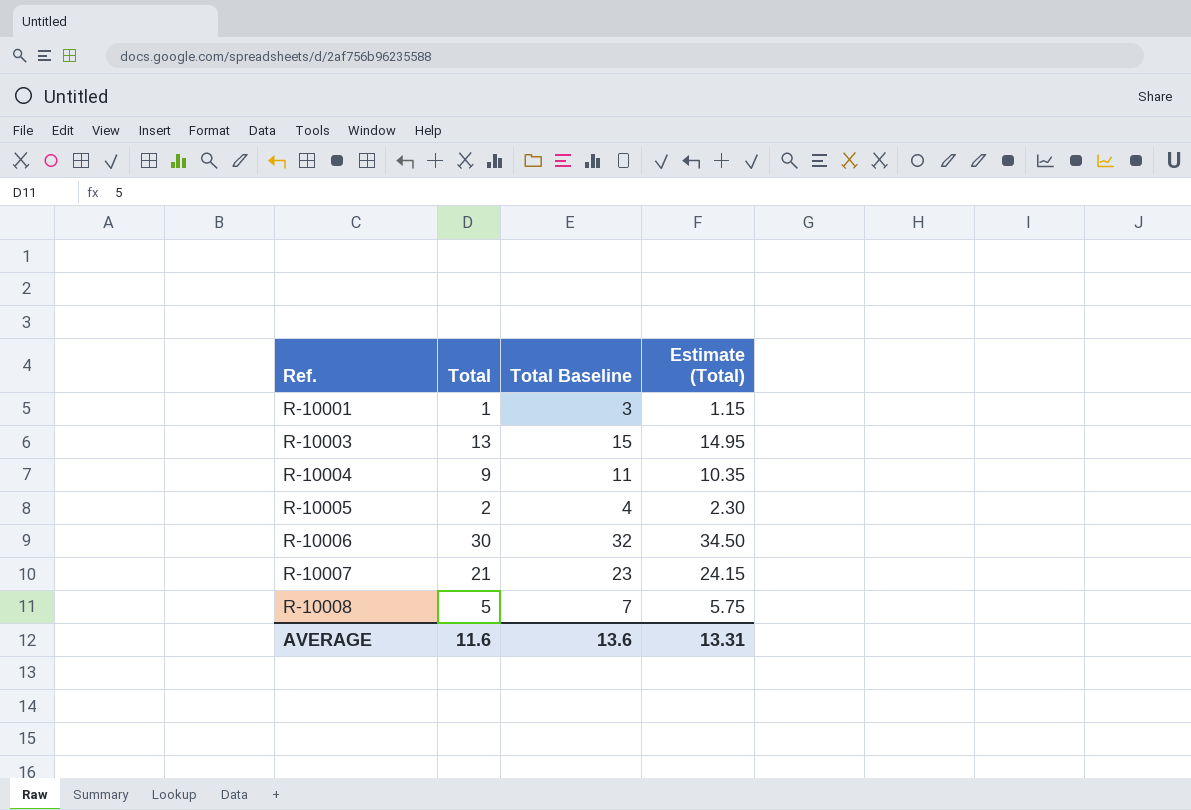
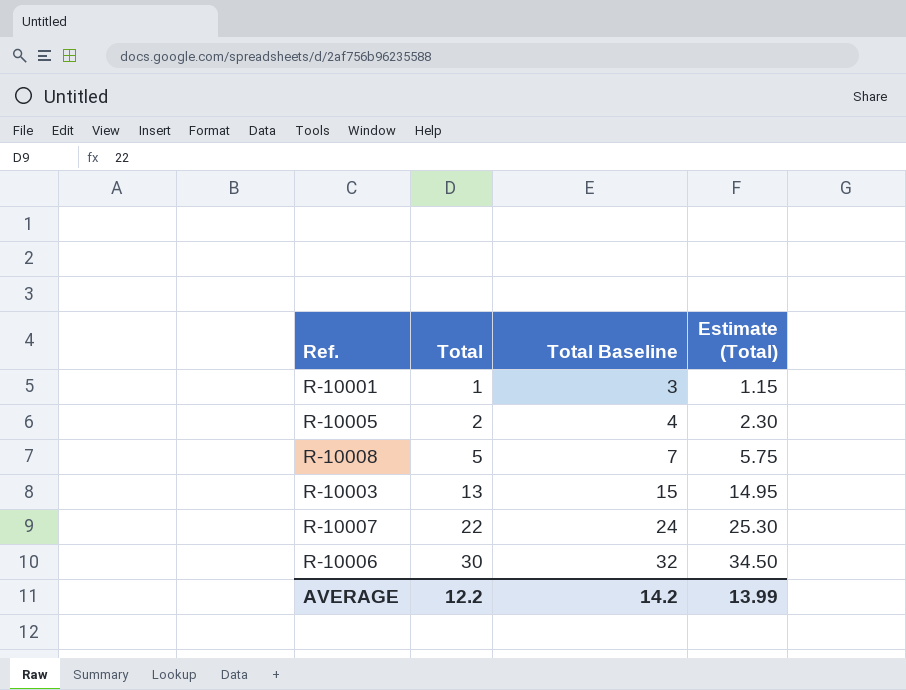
row order: Ref. ascending -> Total ascending
row R-10004: 9 | 11 | 10.35 -> none
R-10007 | Total: 21 -> 22
R-10007 | Total Baseline: 23 -> 24
R-10007 | Estimate (Total): 24.15 -> 25.30
AVERAGE | Total: 11.6 -> 12.2
AVERAGE | Total Baseline: 13.6 -> 14.2
AVERAGE | Estimate (Total): 13.31 -> 13.99

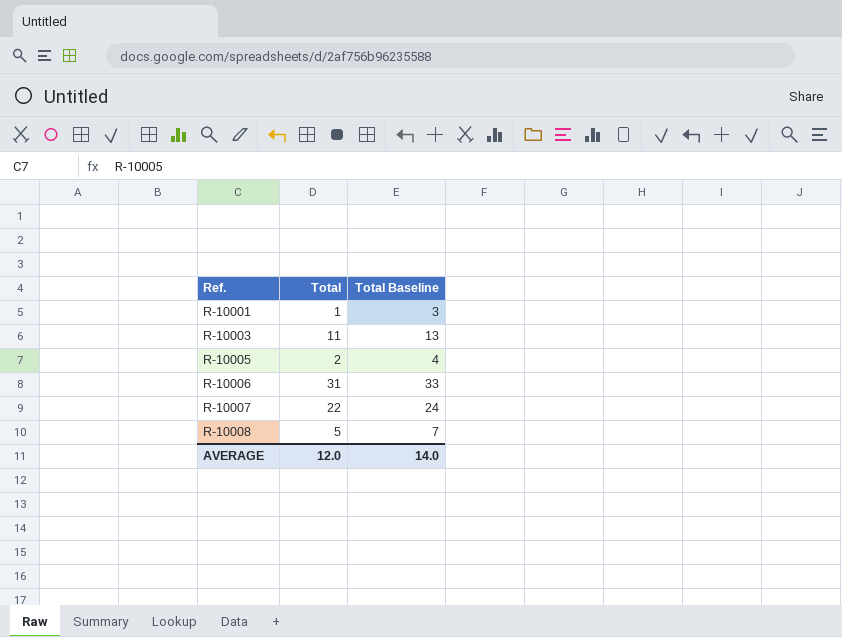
row order: Total ascending -> Ref. ascending
column Estimate (Total) | formula: [Total] * 1.15 -> none
R-10003 | Total: 13 -> 11
R-10003 | Total Baseline: 15 -> 13
R-10006 | Total: 30 -> 31
R-10006 | Total Baseline: 32 -> 33
AVERAGE | Total: 12.2 -> 12.0
AVERAGE | Total Baseline: 14.2 -> 14.0

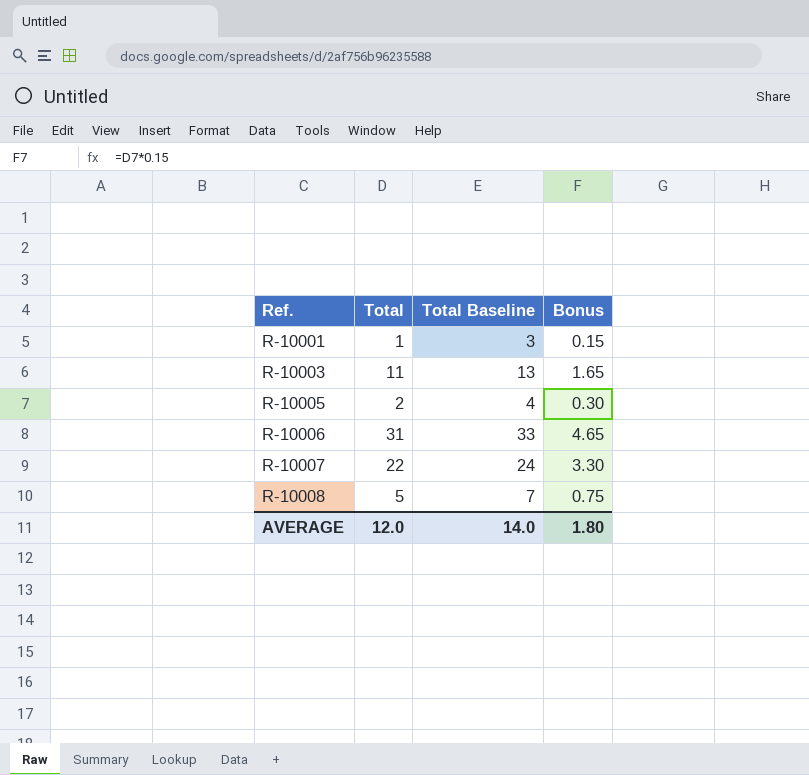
column Bonus | formula: none -> [Total] * 0.15

